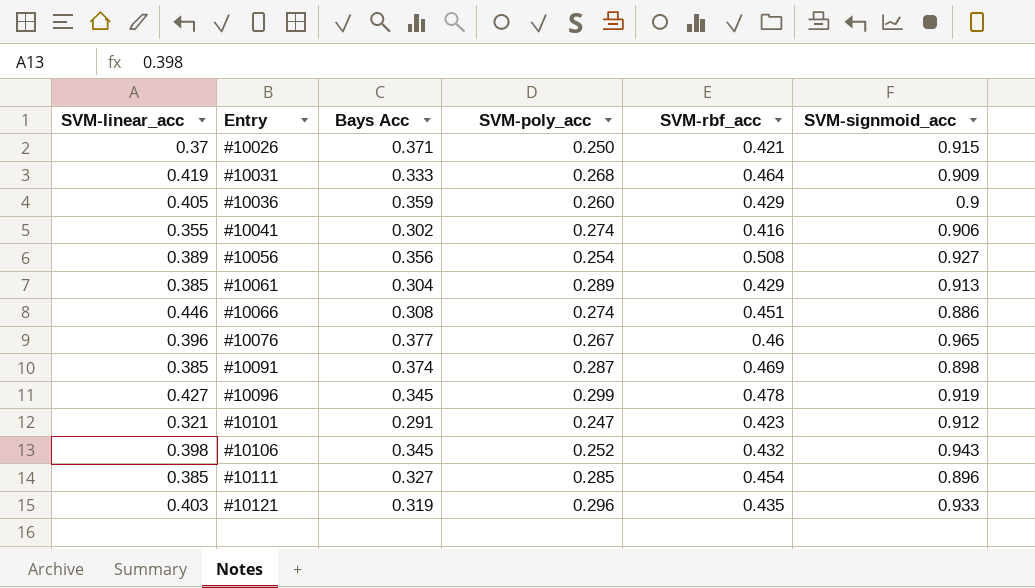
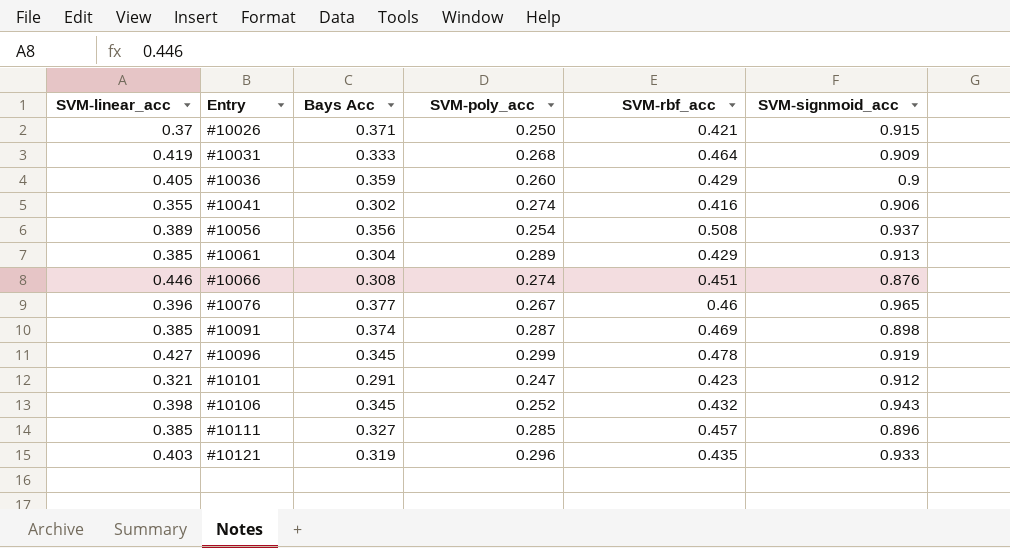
#10056 | SVM-signmoid_acc: 0.927 -> 0.937
#10066 | SVM-signmoid_acc: 0.886 -> 0.876
#10111 | SVM-rbf_acc: 0.454 -> 0.457

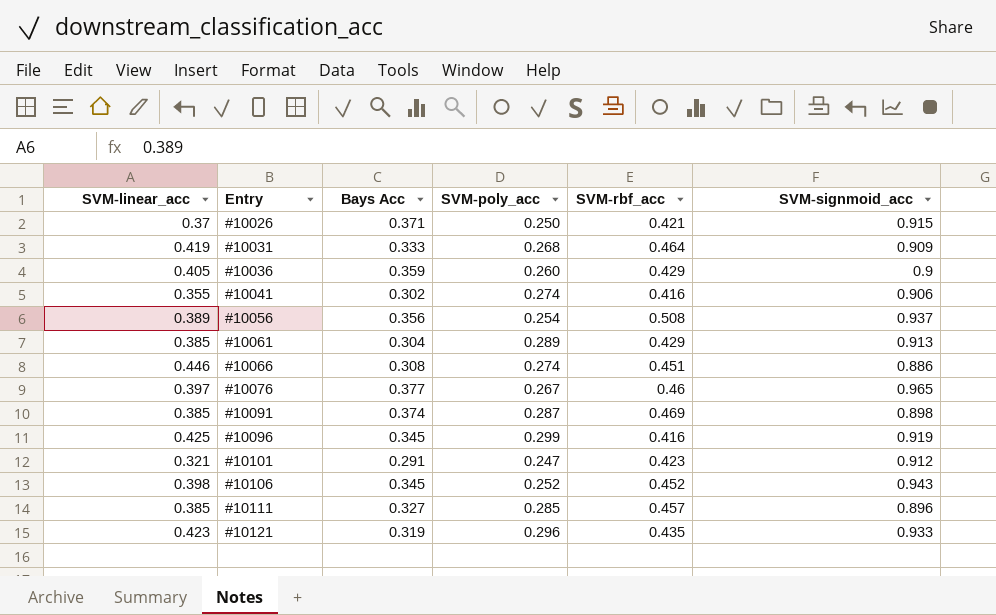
#10066 | SVM-signmoid_acc: 0.876 -> 0.886
#10076 | SVM-linear_acc: 0.396 -> 0.397
#10096 | SVM-linear_acc: 0.427 -> 0.425
#10096 | SVM-rbf_acc: 0.478 -> 0.416
#10106 | SVM-rbf_acc: 0.432 -> 0.452
#10121 | SVM-linear_acc: 0.403 -> 0.423

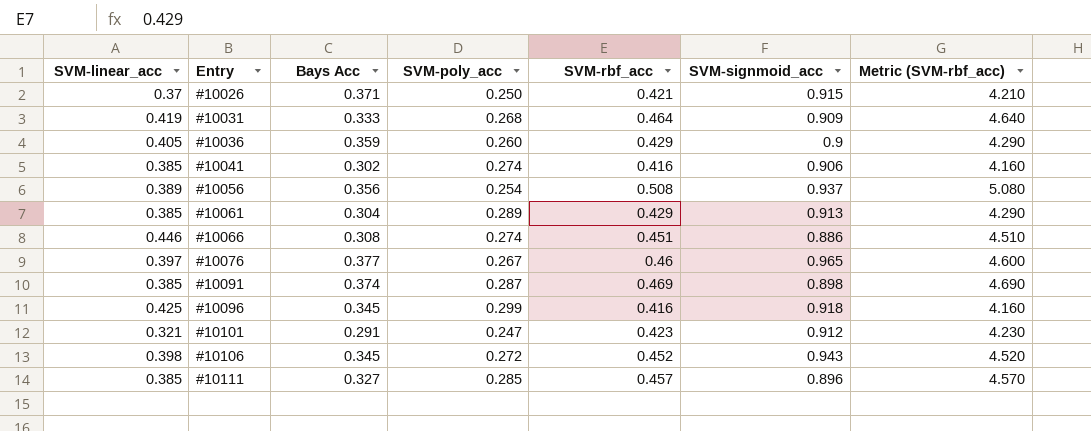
column Metric (SVM-rbf_acc) | formula: none -> [SVM-rbf_acc] * 10
row #10121: 0.423 | 0.319 | 0.296 | 0.435 | 0.933 -> none
#10041 | SVM-linear_acc: 0.355 -> 0.385
#10096 | SVM-signmoid_acc: 0.919 -> 0.918
#10106 | SVM-poly_acc: 0.252 -> 0.272

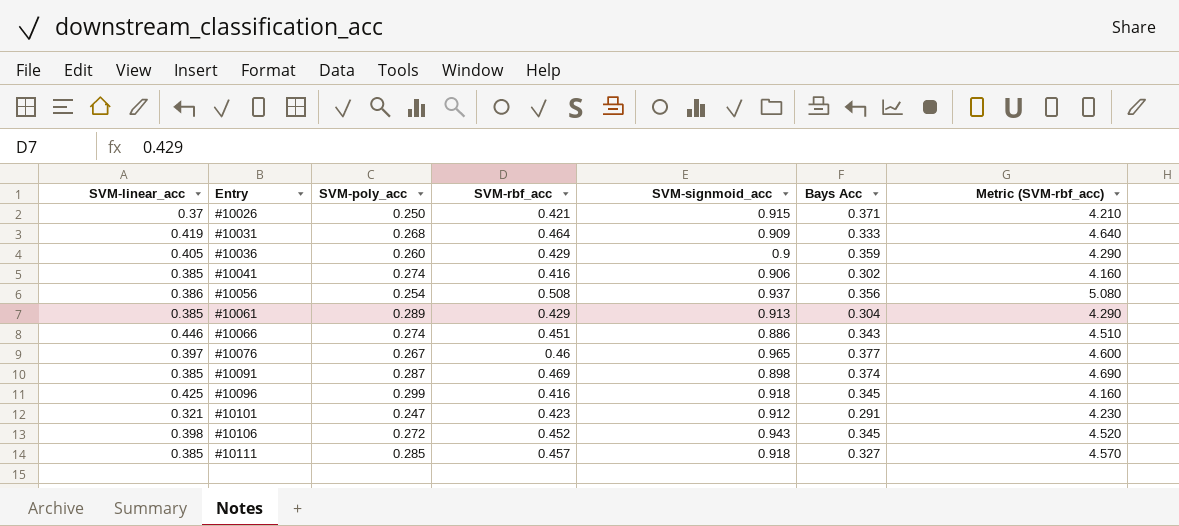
column Bays Acc | position: 3 -> 6
#10056 | SVM-linear_acc: 0.389 -> 0.386
#10066 | Bays Acc: 0.308 -> 0.343
#10111 | SVM-signmoid_acc: 0.896 -> 0.918

